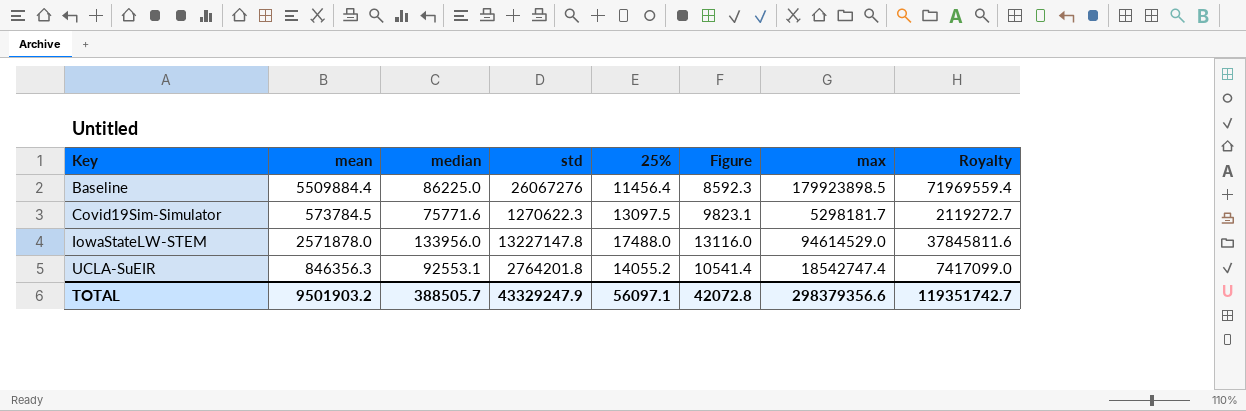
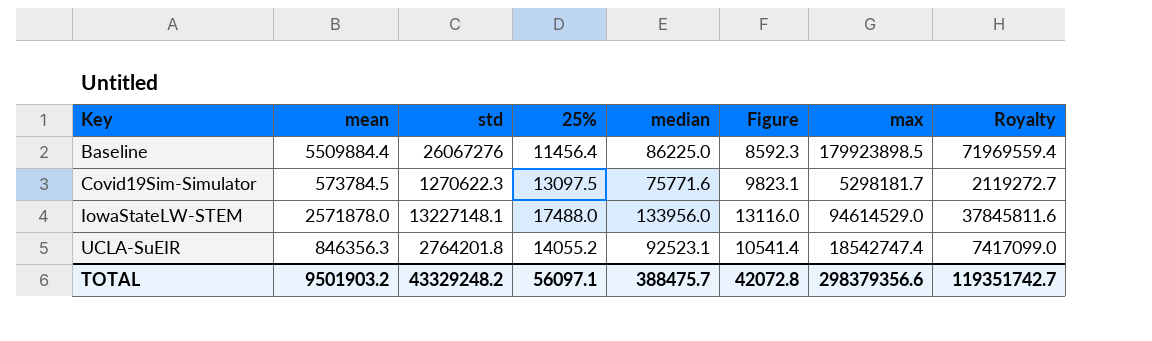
column median | position: 3 -> 5
IowaStateLW-STEM | std: 13227147.8 -> 13227148.1
UCLA-SuEIR | median: 92553.1 -> 92523.1
TOTAL | std: 43329247.9 -> 43329248.2
TOTAL | median: 388505.7 -> 388475.7

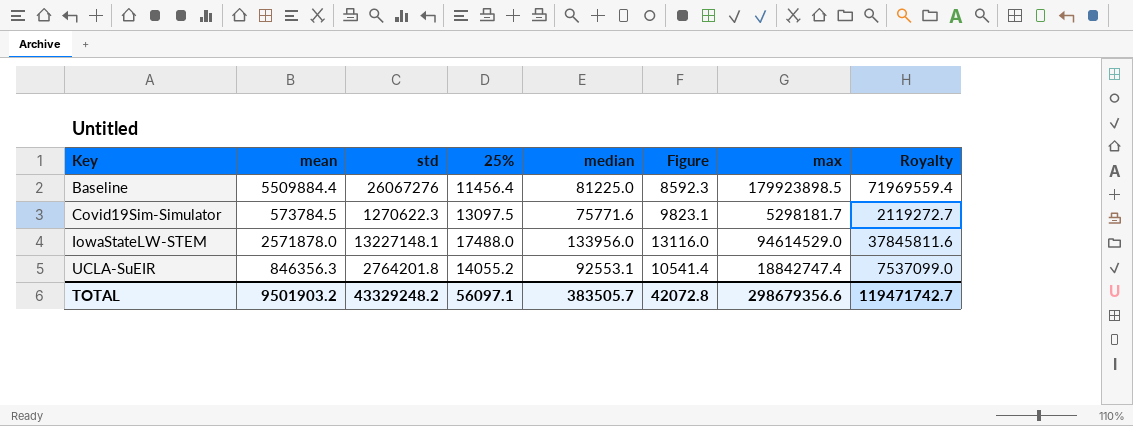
Baseline | median: 86225.0 -> 81225.0
UCLA-SuEIR | median: 92523.1 -> 92553.1
UCLA-SuEIR | max: 18542747.4 -> 18842747.4
UCLA-SuEIR | Royalty: 7417099.0 -> 7537099.0
TOTAL | median: 388475.7 -> 383505.7
TOTAL | max: 298379356.6 -> 298679356.6
TOTAL | Royalty: 119351742.7 -> 119471742.7

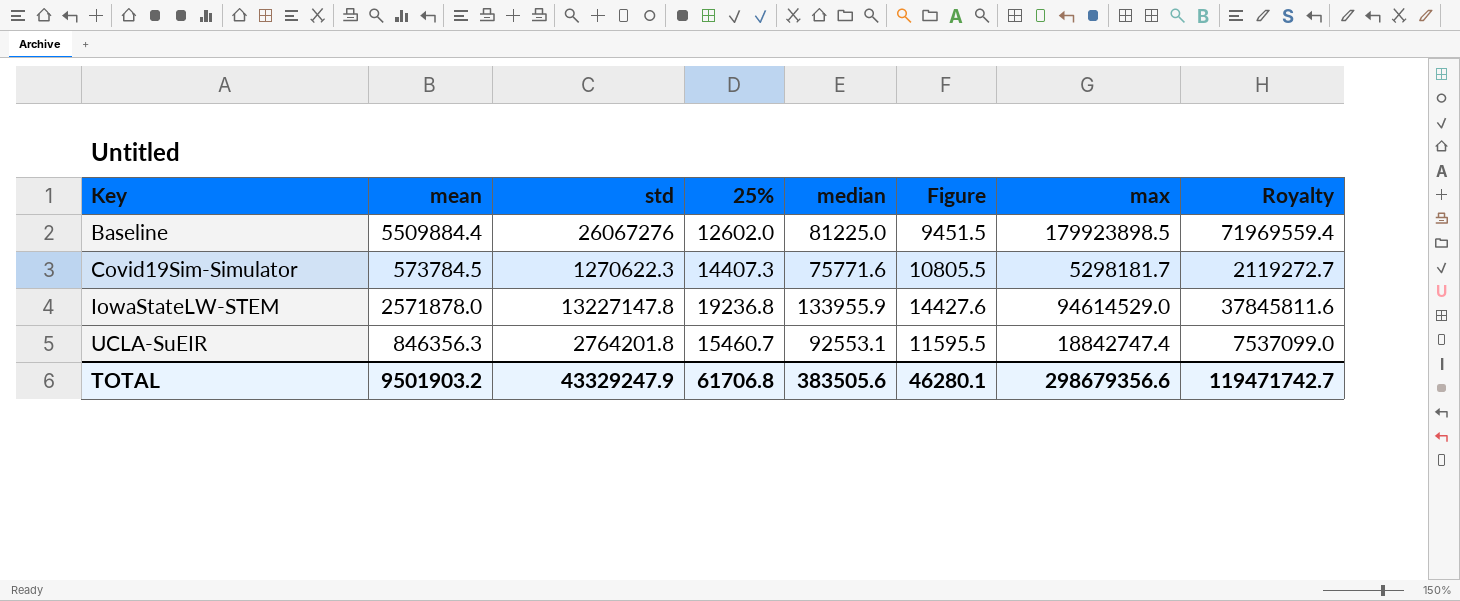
Baseline | 25%: 11456.4 -> 12602.0
Baseline | Figure: 8592.3 -> 9451.5
Covid19Sim-Simulator | 25%: 13097.5 -> 14407.3
Covid19Sim-Simulator | Figure: 9823.1 -> 10805.5
IowaStateLW-STEM | std: 13227148.1 -> 13227147.8
IowaStateLW-STEM | 25%: 17488.0 -> 19236.8
IowaStateLW-STEM | median: 133956.0 -> 133955.9
IowaStateLW-STEM | Figure: 13116.0 -> 14427.6
UCLA-SuEIR | 25%: 14055.2 -> 15460.7
UCLA-SuEIR | Figure: 10541.4 -> 11595.5
TOTAL | std: 43329248.2 -> 43329247.9
TOTAL | 25%: 56097.1 -> 61706.8
TOTAL | median: 383505.7 -> 383505.6
TOTAL | Figure: 42072.8 -> 46280.1

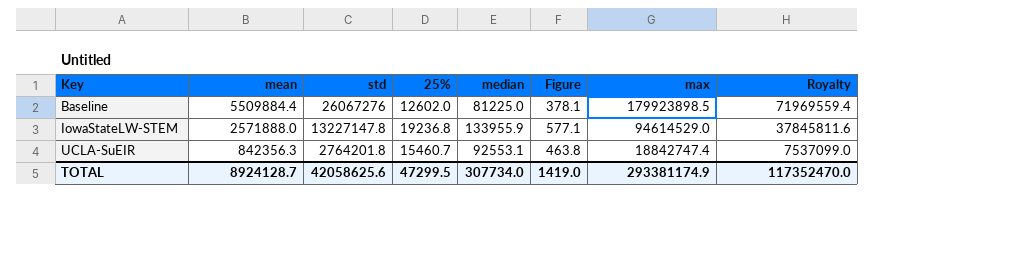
column Figure | formula: [25%] * 0.75 -> [25%] * 0.03
row Covid19Sim-Simulator: 573784.5 | 1270622.3 | 14407.3 | 75771.6 | 10805.5 | 5298181.7 | 2119272.7 -> none
IowaStateLW-STEM | mean: 2571878.0 -> 2571888.0
UCLA-SuEIR | mean: 846356.3 -> 842356.3
TOTAL | mean: 9501903.2 -> 8924128.7
TOTAL | std: 43329247.9 -> 42058625.6
TOTAL | 25%: 61706.8 -> 47299.5
TOTAL | median: 383505.6 -> 307734.0
TOTAL | Figure: 46280.1 -> 1419.0
TOTAL | max: 298679356.6 -> 293381174.9
TOTAL | Royalty: 119471742.7 -> 117352470.0

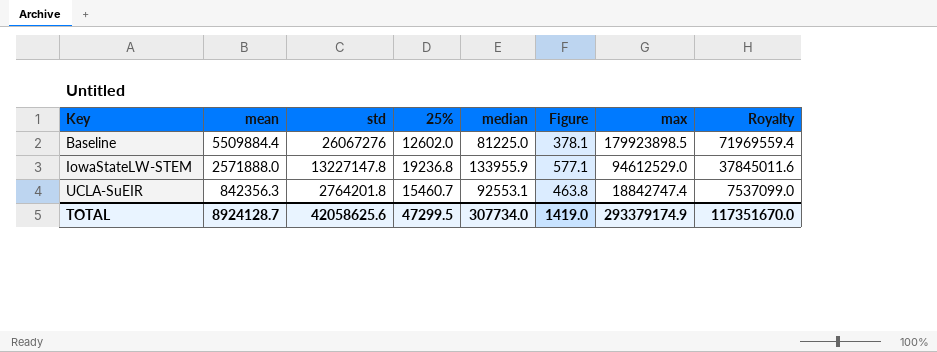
IowaStateLW-STEM | max: 94614529.0 -> 94612529.0
IowaStateLW-STEM | Royalty: 37845811.6 -> 37845011.6
TOTAL | max: 293381174.9 -> 293379174.9
TOTAL | Royalty: 117352470.0 -> 117351670.0

